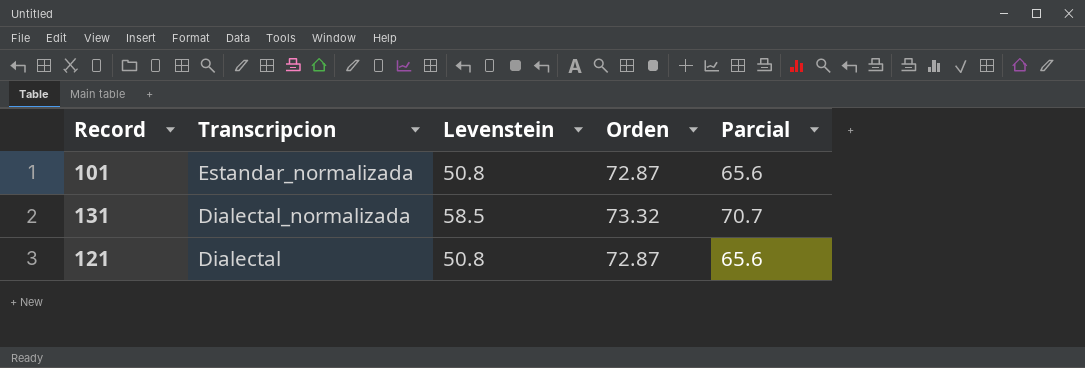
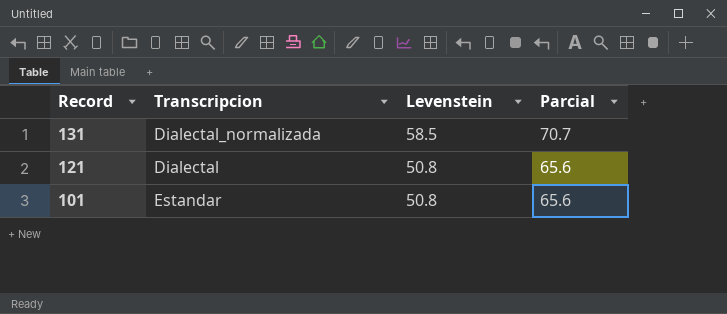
row order: Transcripcion descending -> Record descending
column Orden | position: 4 -> none
101 | Transcripcion: Estandar_normalizada -> Estandar

